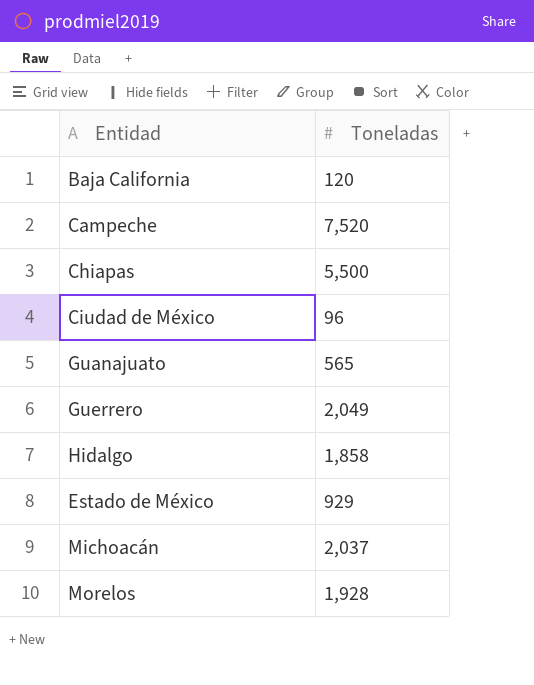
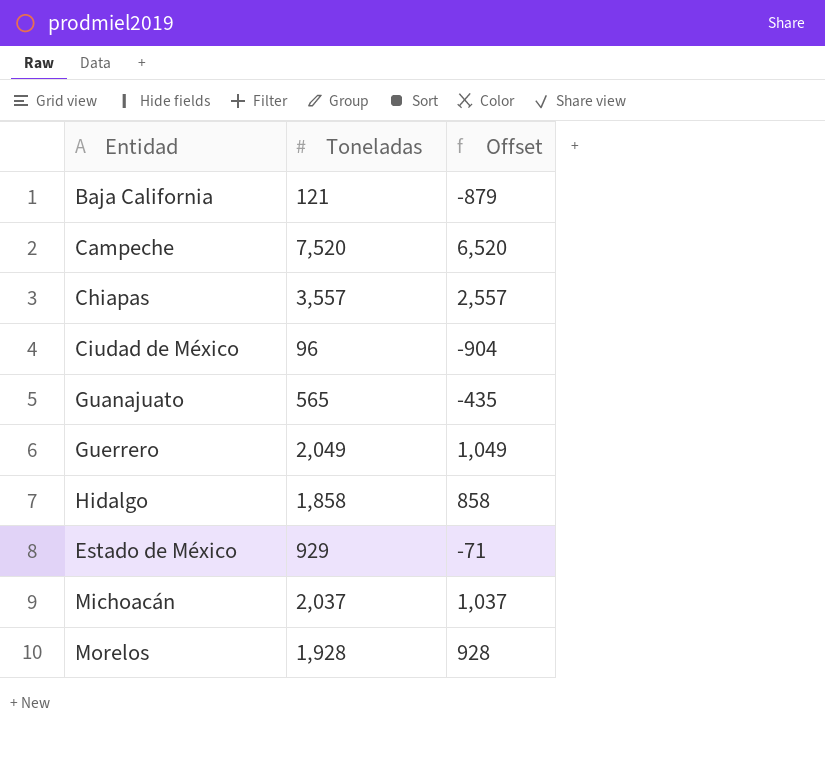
column Offset | formula: none -> [Toneladas] - 1000
Baja California | Toneladas: 120 -> 121
Chiapas | Toneladas: 5,500 -> 3,557

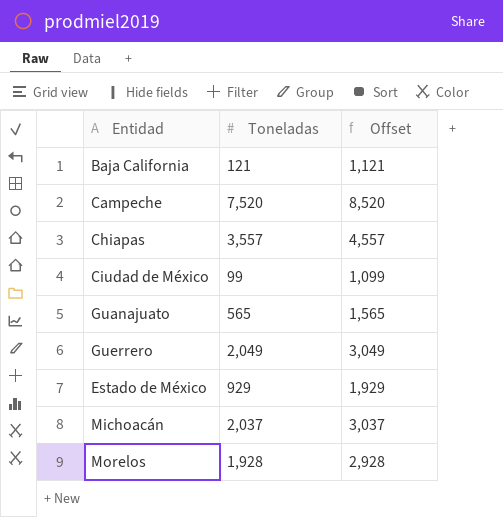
column Offset | formula: [Toneladas] - 1000 -> [Toneladas] + 1000
row Hidalgo: 1,858 | 858 -> none
Ciudad de México | Toneladas: 96 -> 99

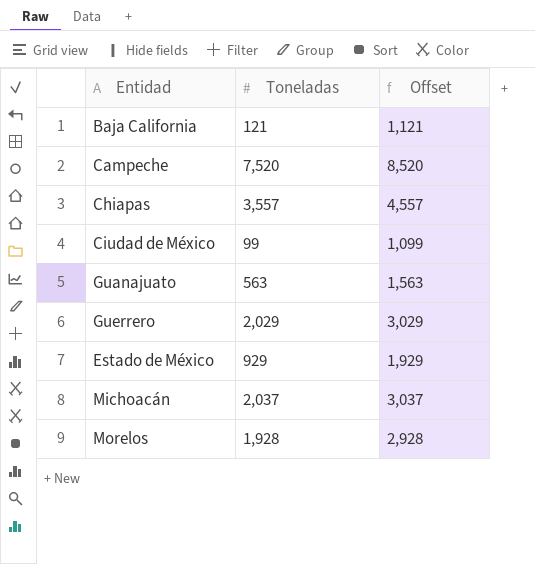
Guanajuato | Toneladas: 565 -> 563
Guanajuato | Offset: 1,565 -> 1,563
Guerrero | Toneladas: 2,049 -> 2,029
Guerrero | Offset: 3,049 -> 3,029

